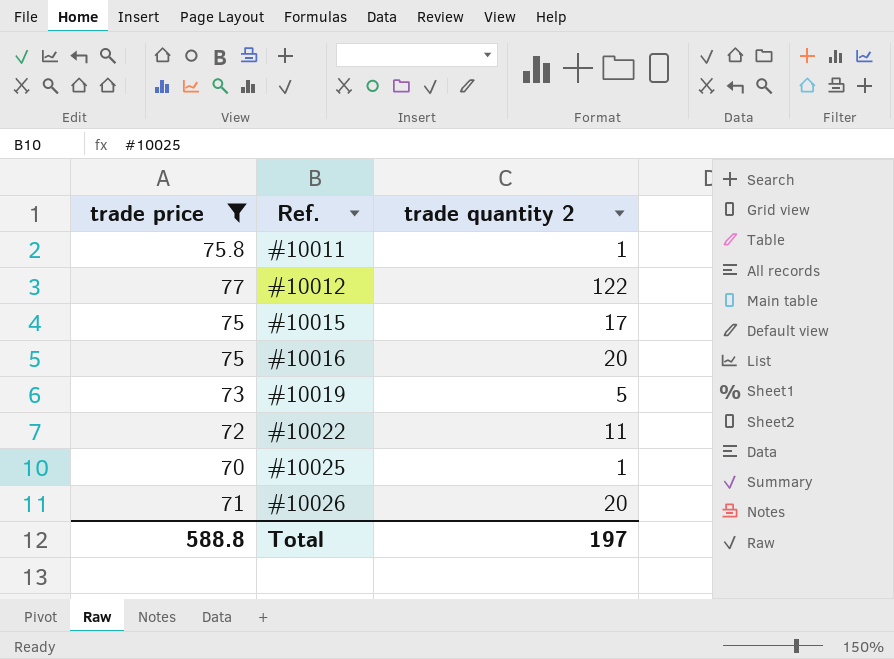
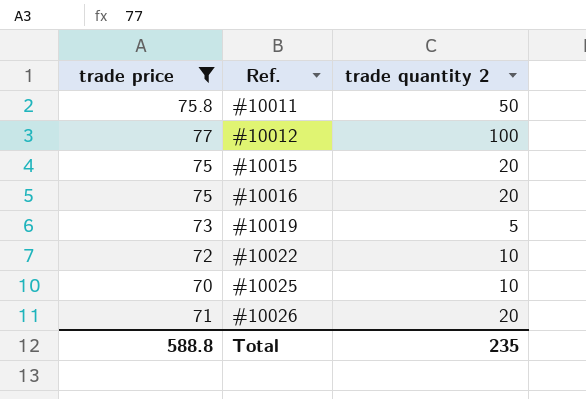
#10011 | trade quantity 2: 1 -> 50
#10012 | trade quantity 2: 122 -> 100
#10015 | trade quantity 2: 17 -> 20
#10022 | trade quantity 2: 11 -> 10
#10025 | trade quantity 2: 1 -> 10
Total | trade quantity 2: 197 -> 235

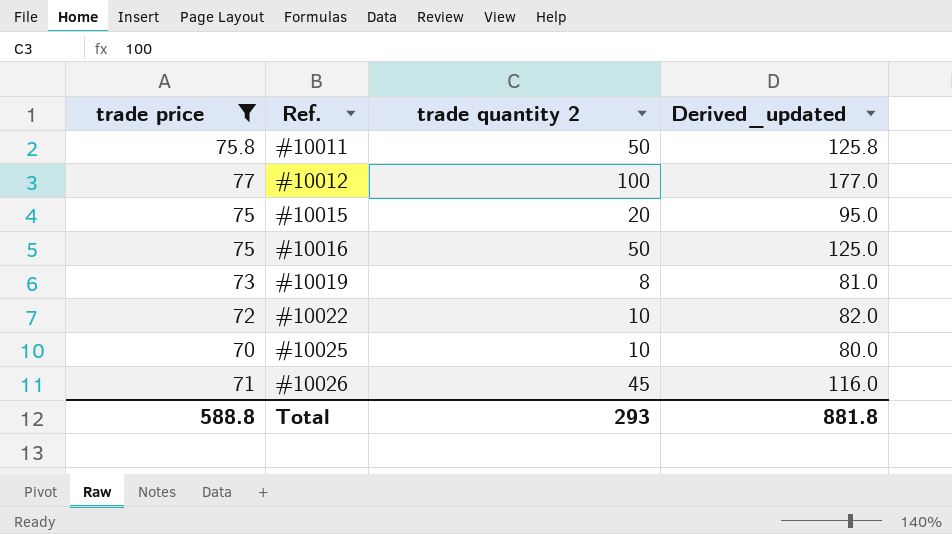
column Derived_updated | formula: none -> [trade price] + [trade quantity 2]
#10016 | trade quantity 2: 20 -> 50
#10019 | trade quantity 2: 5 -> 8
#10026 | trade quantity 2: 20 -> 45
Total | trade quantity 2: 235 -> 293

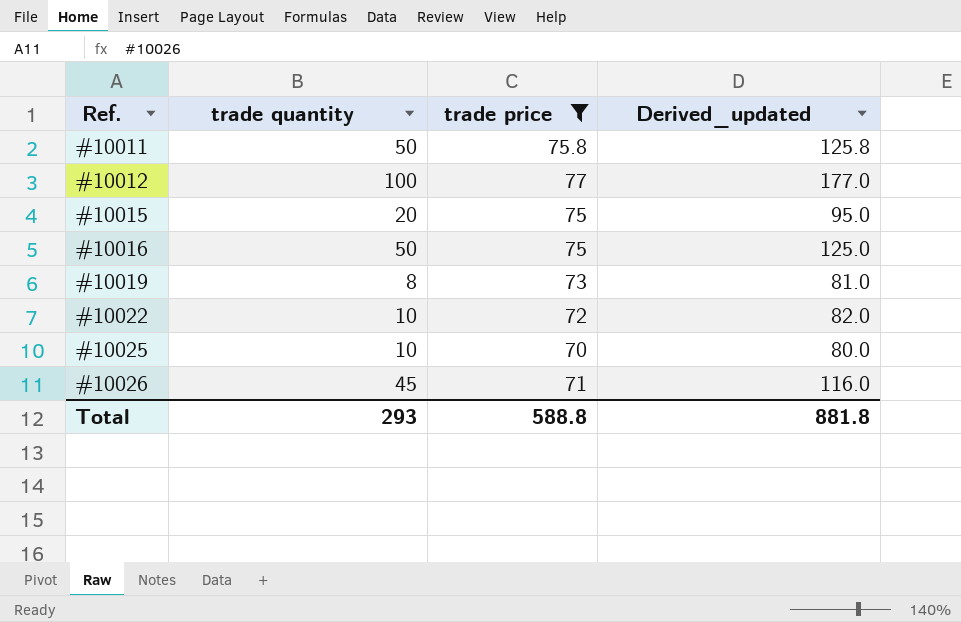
column name: trade quantity 2 -> trade quantity
column trade price | position: 1 -> 3

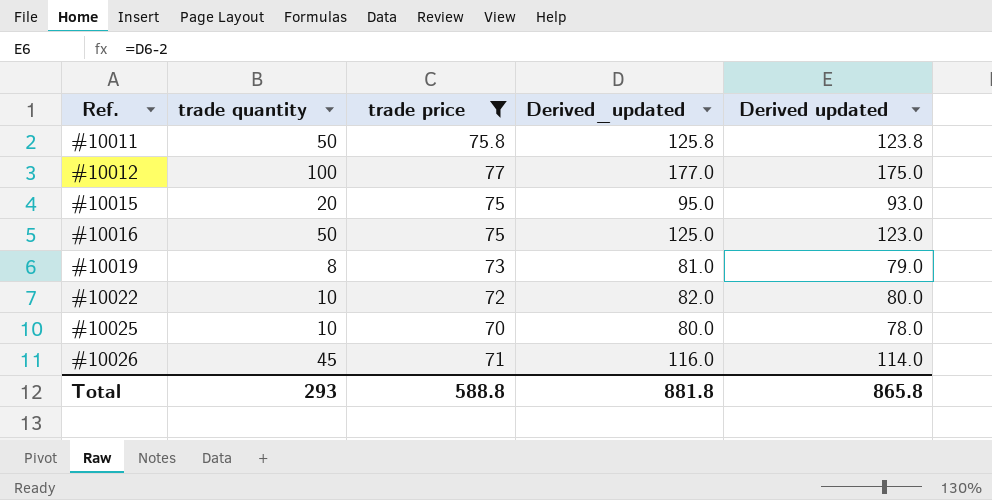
column Derived updated | formula: none -> [Derived_updated] - 2

